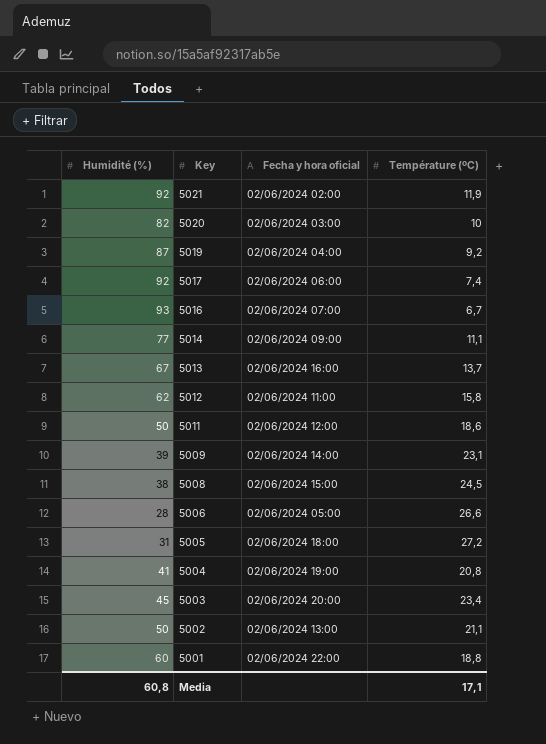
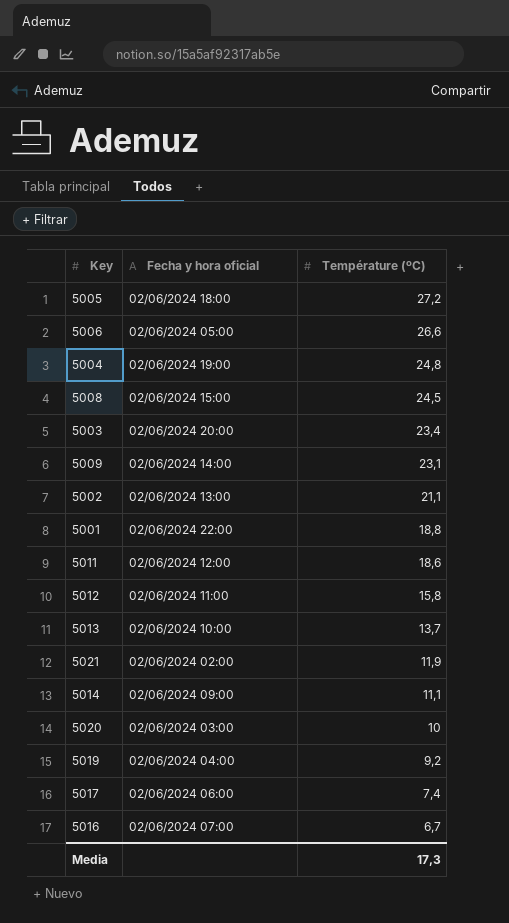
row order: Key descending -> Température (ºC) descending
column Humidité (%) | position: 1 -> none
5004 | Température (ºC): 20,8 -> 24,8
5013 | Fecha y hora oficial: 02/06/2024 16:00 -> 02/06/2024 10:00
Media | Température (ºC): 17,1 -> 17,3

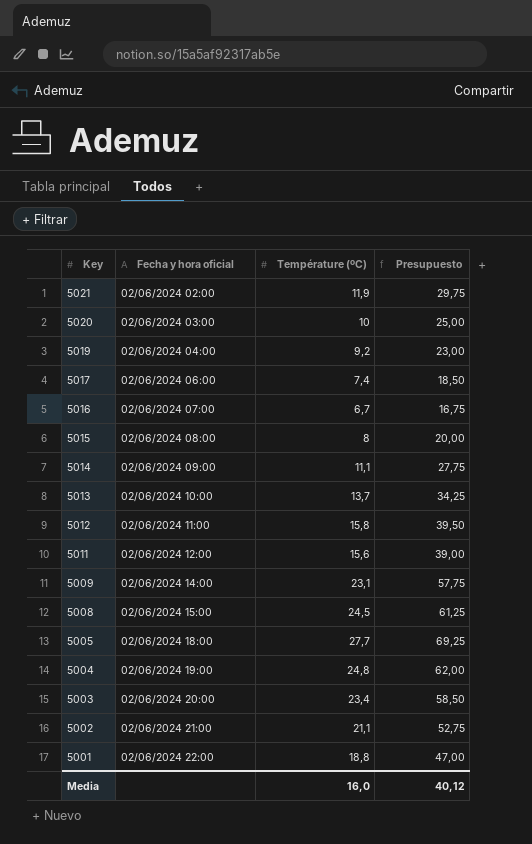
row order: Température (ºC) descending -> Key descending
column Presupuesto | formula: none -> [Température (ºC)] * 2,5
row 5006: 02/06/2024 05:00 | 26,6 -> none
row 5015: none -> 02/06/2024 08:00 | 8 | 20,00
5011 | Température (ºC): 18,6 -> 15,6
5005 | Température (ºC): 27,2 -> 27,7
5002 | Fecha y hora oficial: 02/06/2024 13:00 -> 02/06/2024 21:00
Media | Température (ºC): 17,3 -> 16,0

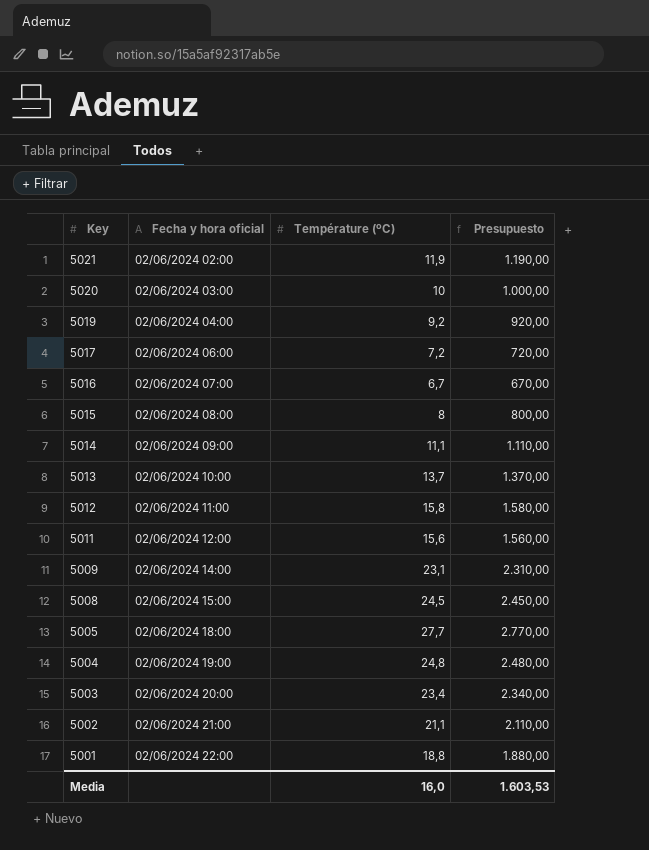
column Presupuesto | formula: [Température (ºC)] * 2,5 -> [Température (ºC)] * 100
5017 | Température (ºC): 7,4 -> 7,2
Media | Presupuesto: 40,12 -> 1.603,53

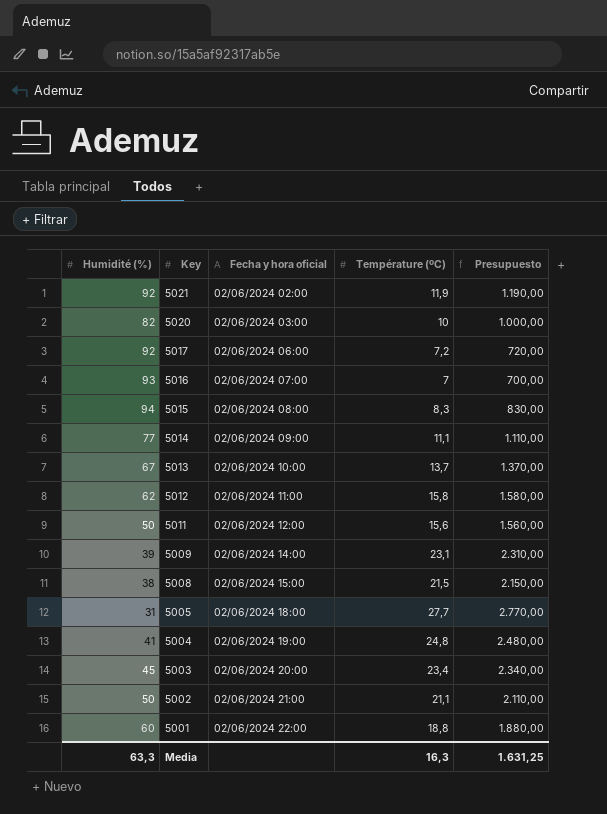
column Humidité (%) | position: none -> 1
row 5019: 02/06/2024 04:00 | 9,2 | 920,00 -> none
5016 | Température (ºC): 6,7 -> 7
5016 | Presupuesto: 670,00 -> 700,00
5015 | Température (ºC): 8 -> 8,3
5015 | Presupuesto: 800,00 -> 830,00
5008 | Température (ºC): 24,5 -> 21,5
5008 | Presupuesto: 2.450,00 -> 2.150,00
Media | Température (ºC): 16,0 -> 16,3
Media | Presupuesto: 1.603,53 -> 1.631,25

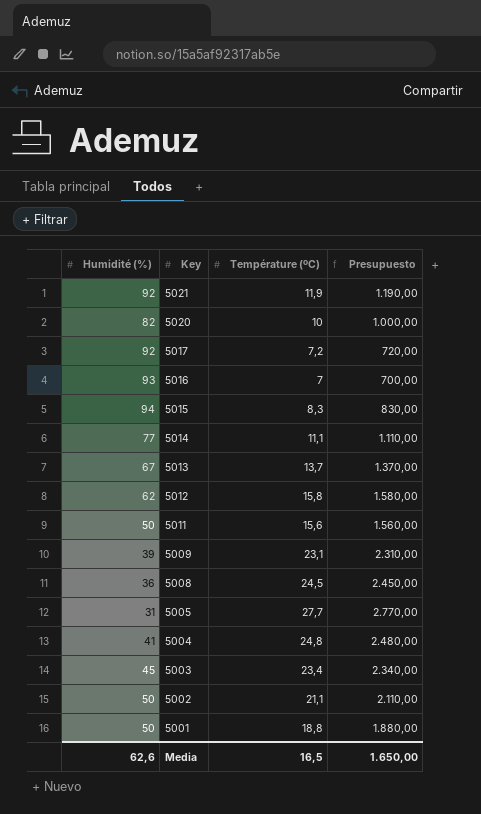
column Fecha y hora oficial | position: 3 -> none
5008 | Humidité (%): 38 -> 36
5008 | Température (ºC): 21,5 -> 24,5
5008 | Presupuesto: 2.150,00 -> 2.450,00
5001 | Humidité (%): 60 -> 50
Media | Humidité (%): 63,3 -> 62,6
Media | Température (ºC): 16,3 -> 16,5
Media | Presupuesto: 1.631,25 -> 1.650,00

